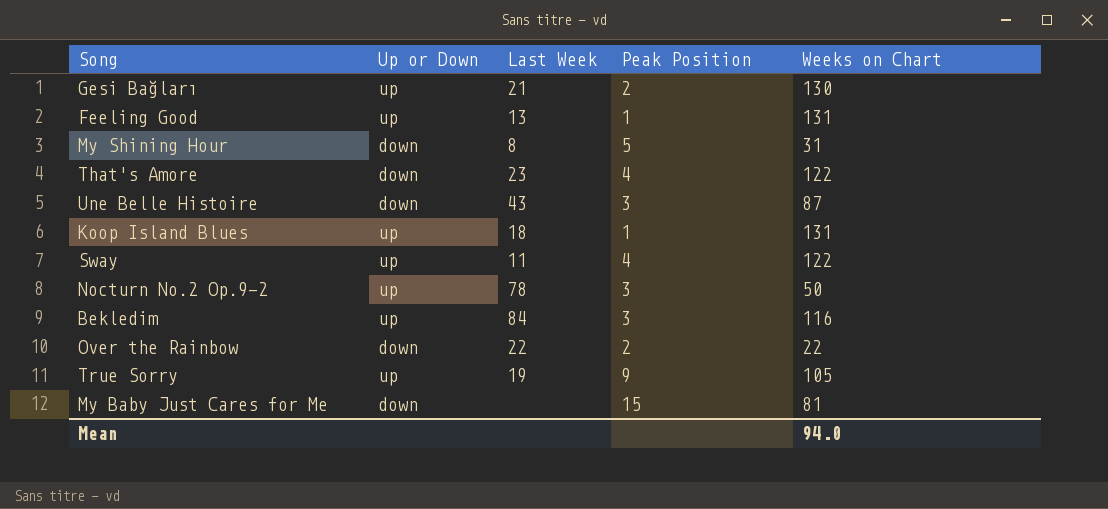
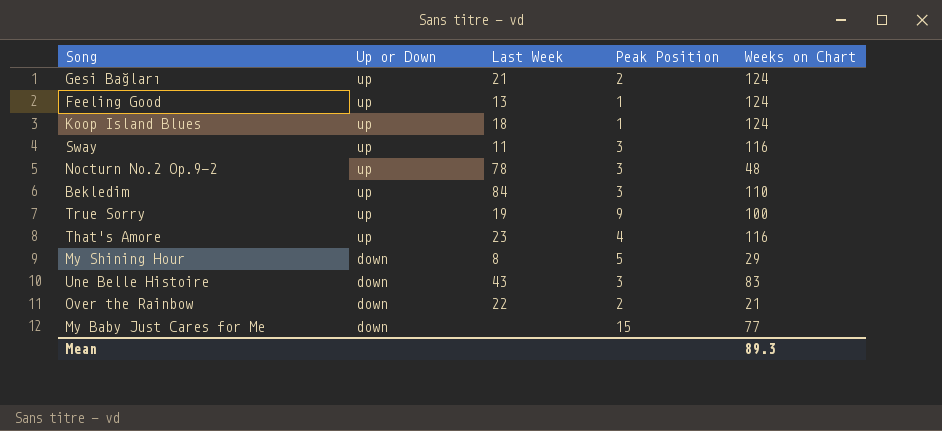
row order: none -> Up or Down descending
Gesi Bağları | Weeks on Chart: 130 -> 124
Feeling Good | Weeks on Chart: 131 -> 124
Koop Island Blues | Weeks on Chart: 131 -> 124
Sway | Peak Position: 4 -> 3
Sway | Weeks on Chart: 122 -> 116
Nocturn No.2 Op.9-2 | Weeks on Chart: 50 -> 48
Bekledim | Weeks on Chart: 116 -> 110
True Sorry | Weeks on Chart: 105 -> 100
That's Amore | Up or Down: down -> up
That's Amore | Weeks on Chart: 122 -> 116
My Shining Hour | Weeks on Chart: 31 -> 29
Une Belle Histoire | Weeks on Chart: 87 -> 83
Over the Rainbow | Weeks on Chart: 22 -> 21
My Baby Just Cares for Me | Weeks on Chart: 81 -> 77
Mean | Weeks on Chart: 94.0 -> 89.3

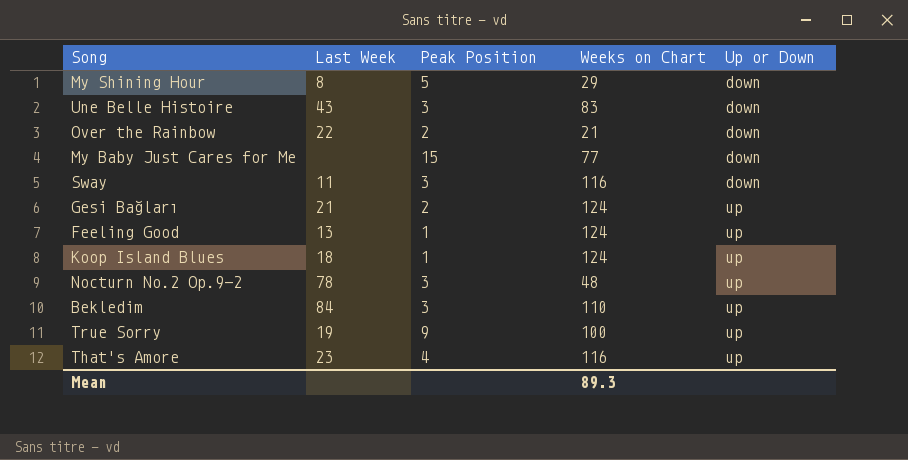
row order: Up or Down descending -> Up or Down ascending
column Up or Down | position: 2 -> 5
Sway | Up or Down: up -> down

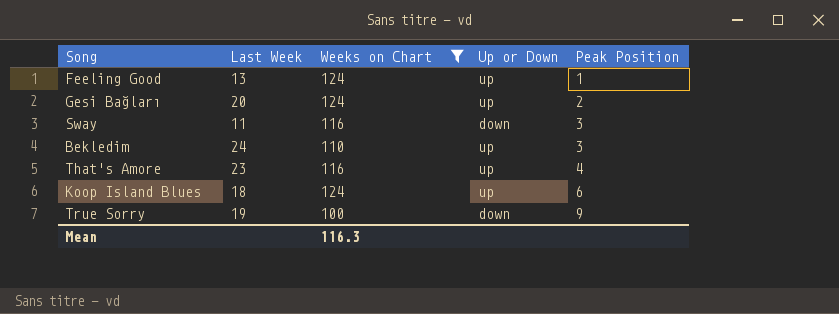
filter: none -> Weeks on Chart >= 100
row order: Up or Down ascending -> Peak Position ascending
column Peak Position | position: 3 -> 5
Gesi Bağları | Last Week: 21 -> 20
Bekledim | Last Week: 84 -> 24
Koop Island Blues | Peak Position: 1 -> 6
True Sorry | Up or Down: up -> down
Mean | Weeks on Chart: 89.3 -> 116.3

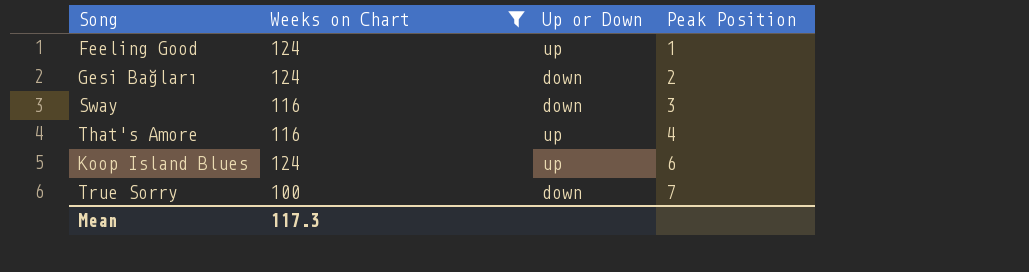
column Last Week | position: 2 -> none
row Bekledim: 24 | 110 | up | 3 -> none
Gesi Bağları | Up or Down: up -> down
True Sorry | Peak Position: 9 -> 7
Mean | Weeks on Chart: 116.3 -> 117.3

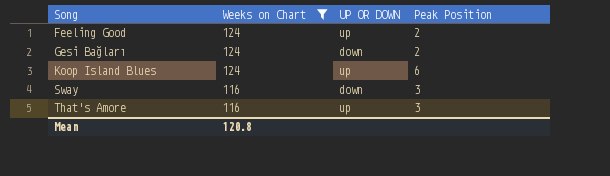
row order: Peak Position ascending -> Song ascending
column name: Up or Down -> UP OR DOWN
row True Sorry: 100 | down | 7 -> none
Feeling Good | Peak Position: 1 -> 2
That's Amore | Peak Position: 4 -> 3
Mean | Weeks on Chart: 117.3 -> 120.8

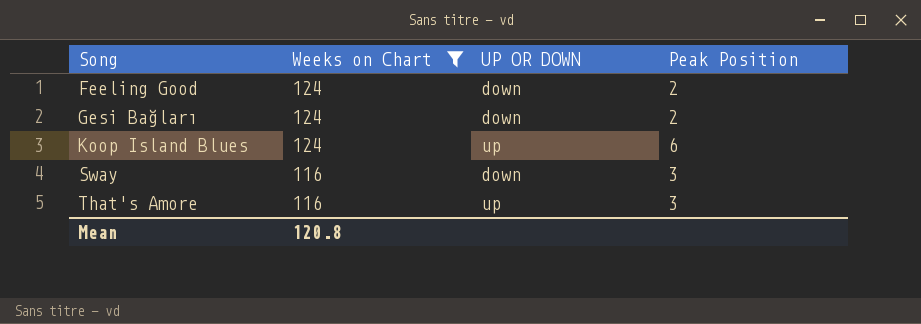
Feeling Good | UP OR DOWN: up -> down

